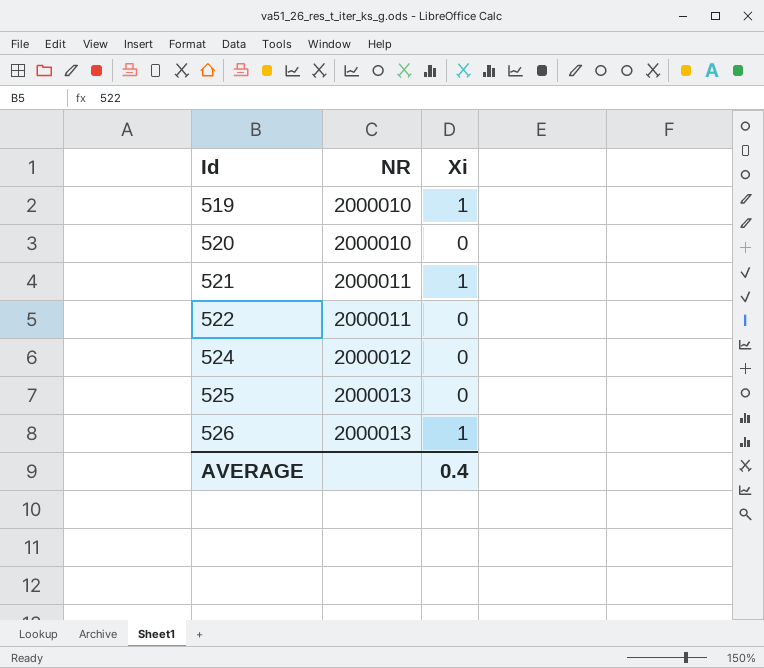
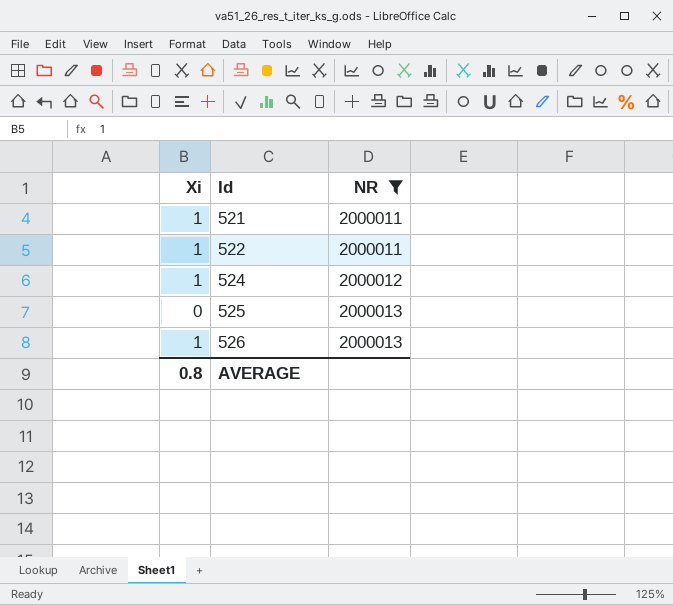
filter: none -> NR != 2000010
column Xi | position: 3 -> 1
522 | Xi: 0 -> 1
524 | Xi: 0 -> 1
AVERAGE | Xi: 0.4 -> 0.8

